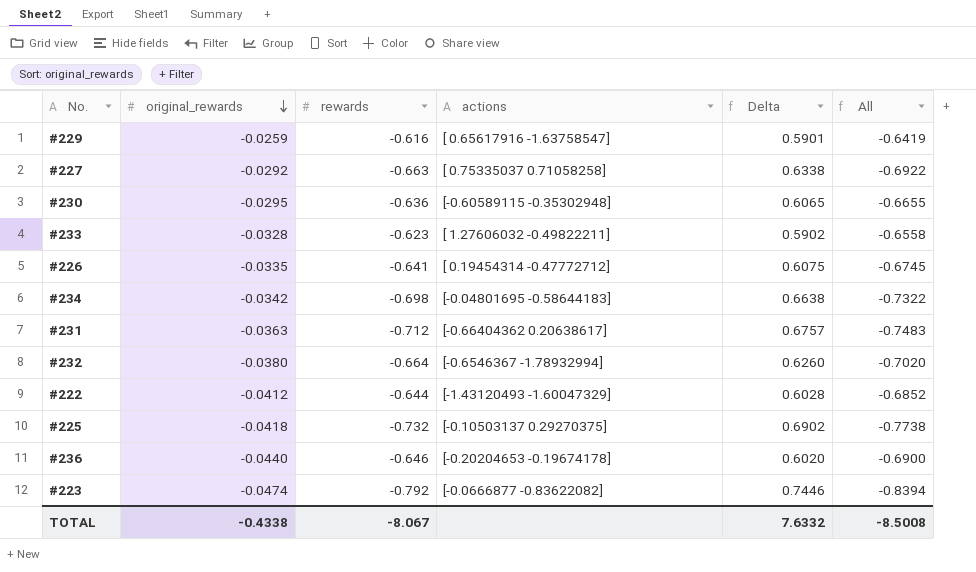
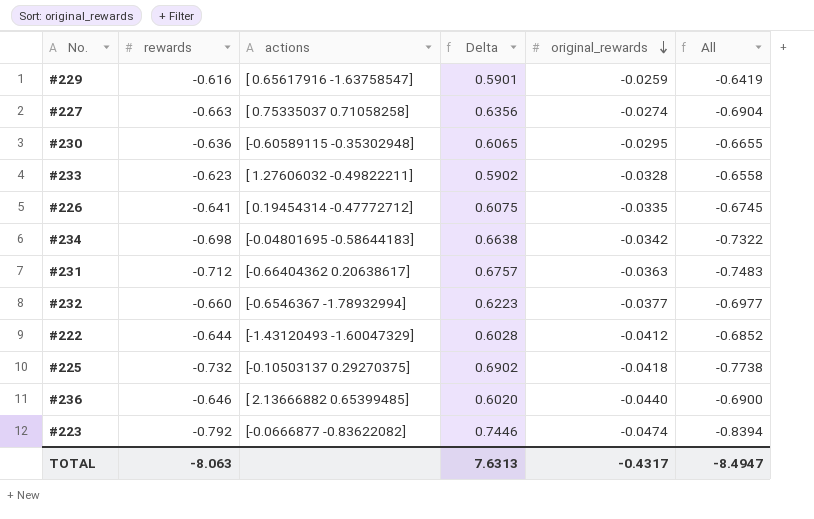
column original_rewards | position: 2 -> 5
#227 | Delta: 0.6338 -> 0.6356
#227 | original_rewards: -0.0292 -> -0.0274
#227 | All: -0.6922 -> -0.6904
#232 | rewards: -0.664 -> -0.660
#232 | Delta: 0.6260 -> 0.6223
#232 | original_rewards: -0.0380 -> -0.0377
#232 | All: -0.7020 -> -0.6977
#236 | actions: [-0.20204653 -0.19674178] -> [ 2.13666882 0.65399485]
TOTAL | rewards: -8.067 -> -8.063
TOTAL | Delta: 7.6332 -> 7.6313
TOTAL | original_rewards: -0.4338 -> -0.4317
TOTAL | All: -8.5008 -> -8.4947

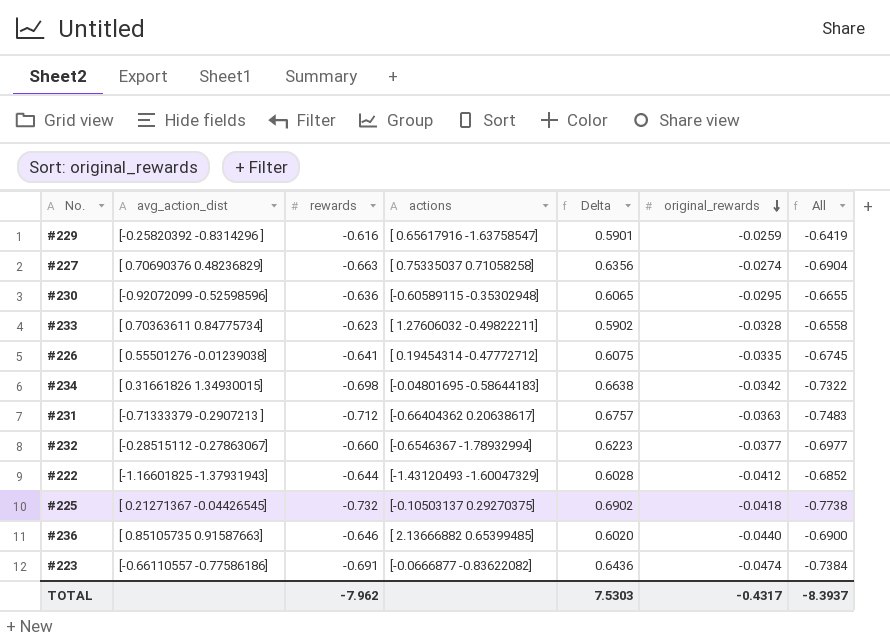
column avg_action_dist | position: none -> 2
#223 | rewards: -0.792 -> -0.691
#223 | Delta: 0.7446 -> 0.6436
#223 | All: -0.8394 -> -0.7384
TOTAL | rewards: -8.063 -> -7.962
TOTAL | Delta: 7.6313 -> 7.5303
TOTAL | All: -8.4947 -> -8.3937

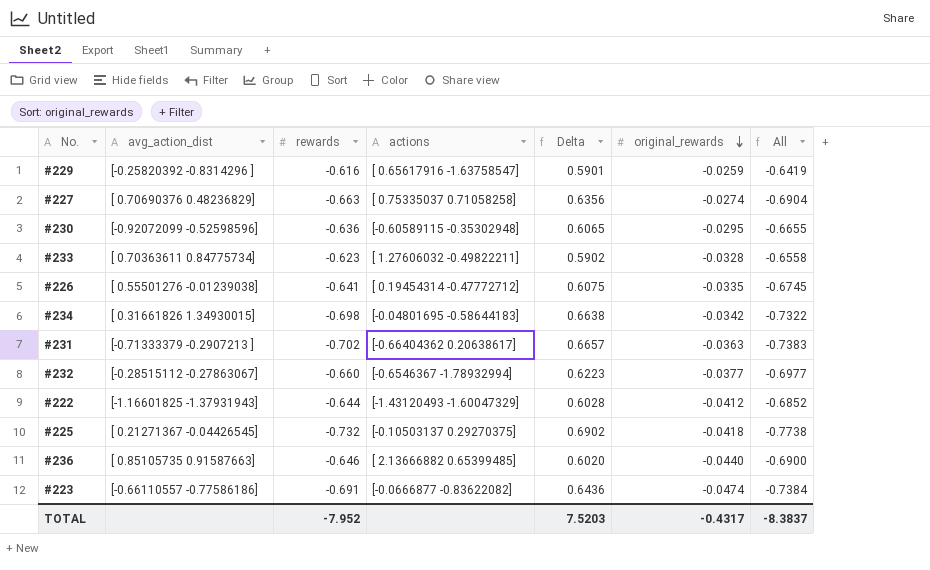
#231 | rewards: -0.712 -> -0.702
#231 | Delta: 0.6757 -> 0.6657
#231 | All: -0.7483 -> -0.7383
TOTAL | rewards: -7.962 -> -7.952
TOTAL | Delta: 7.5303 -> 7.5203
TOTAL | All: -8.3937 -> -8.3837

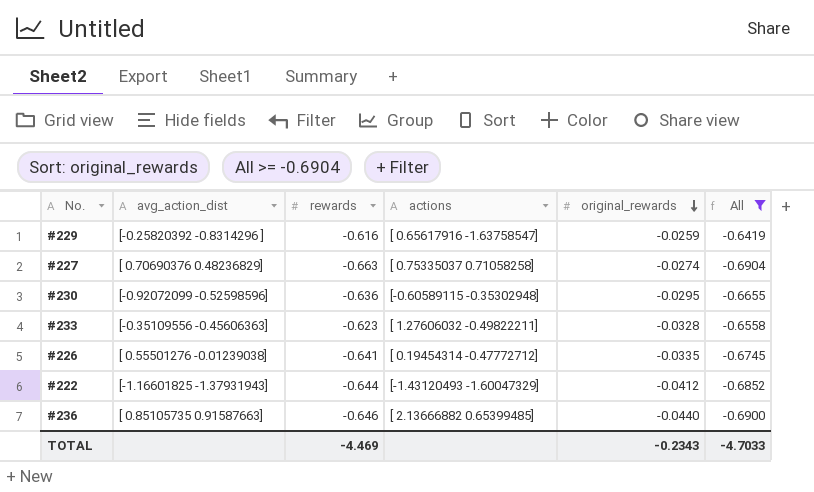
filter: none -> All >= -0.6904
column Delta | formula: [original_rewards] - [rewards] -> none
#233 | avg_action_dist: [ 0.70363611 0.84775734] -> [-0.35109556 -0.45606363]
TOTAL | rewards: -7.952 -> -4.469
TOTAL | original_rewards: -0.4317 -> -0.2343
TOTAL | All: -8.3837 -> -4.7033

